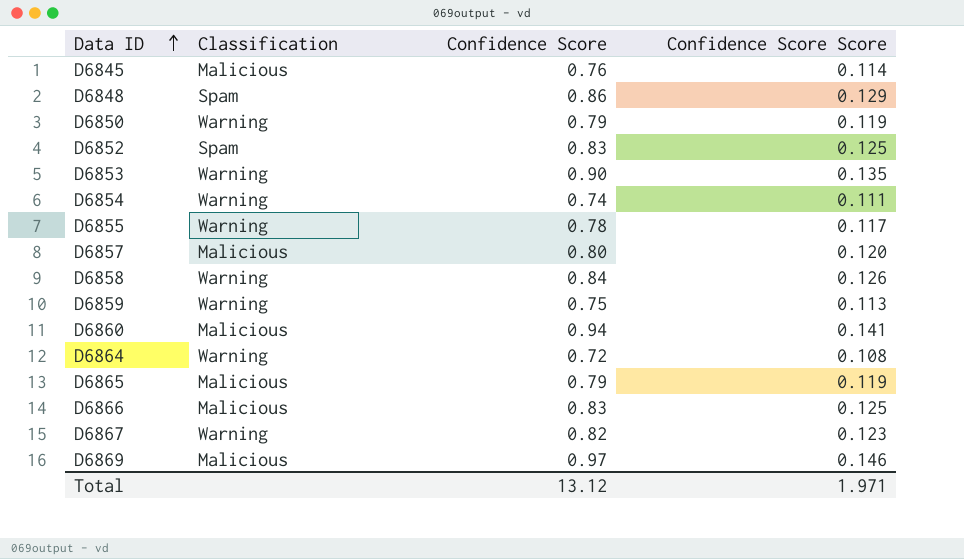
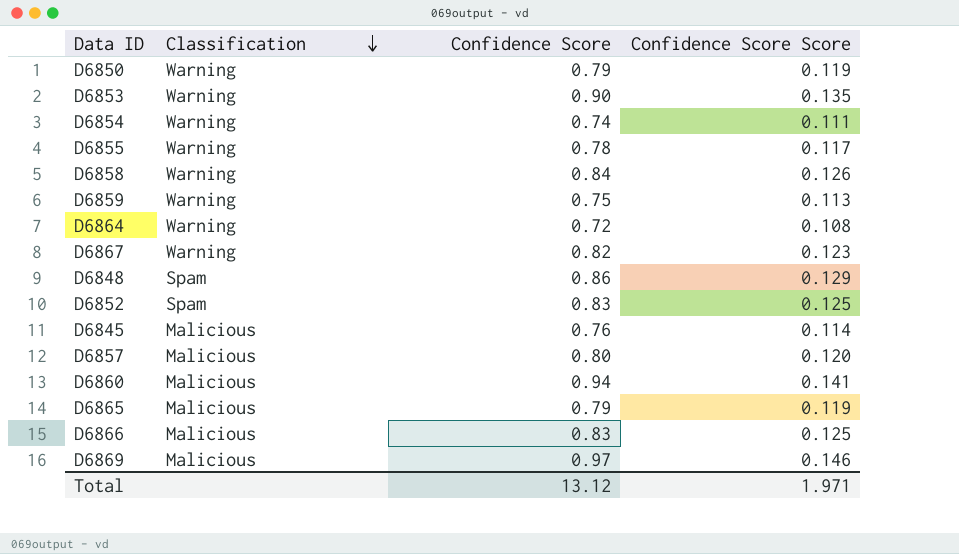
row order: Data ID ascending -> Classification descending

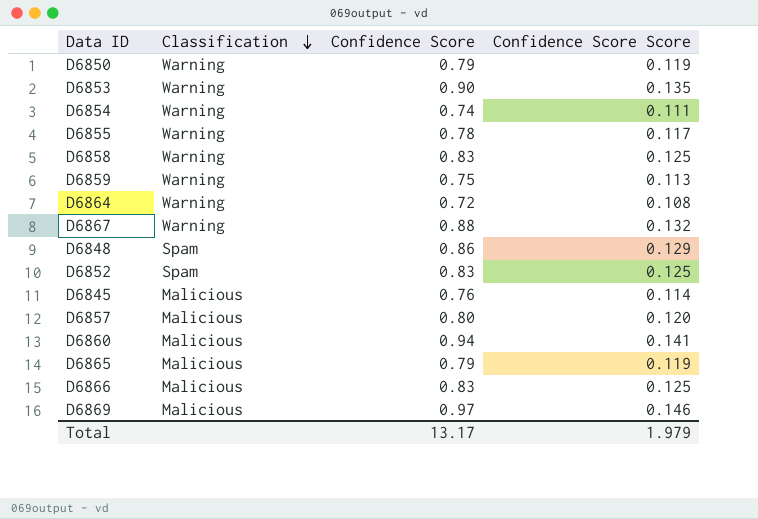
D6858 | Confidence Score: 0.84 -> 0.83
D6858 | Confidence Score Score: 0.126 -> 0.125
D6867 | Confidence Score: 0.82 -> 0.88
D6867 | Confidence Score Score: 0.123 -> 0.132
Total | Confidence Score: 13.12 -> 13.17
Total | Confidence Score Score: 1.971 -> 1.979

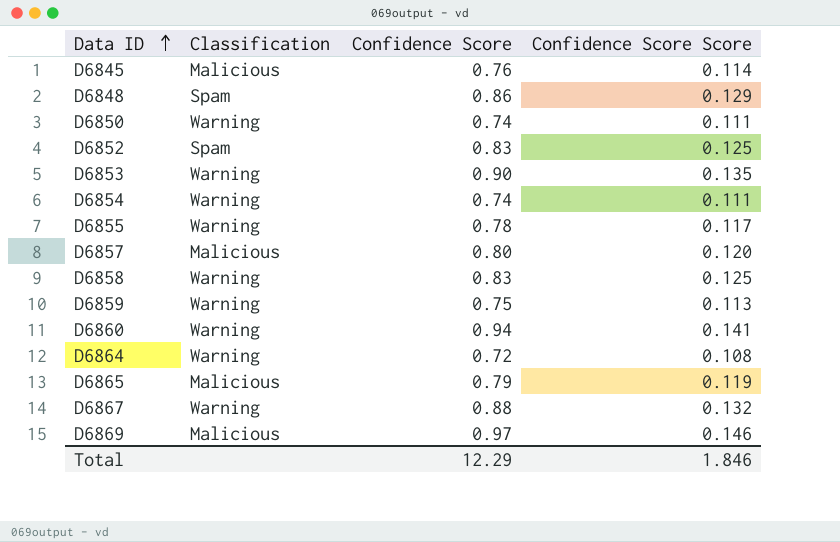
row order: Classification descending -> Data ID ascending
row D6866: Malicious | 0.83 | 0.125 -> none
D6850 | Confidence Score: 0.79 -> 0.74
D6850 | Confidence Score Score: 0.119 -> 0.111
D6860 | Classification: Malicious -> Warning
Total | Confidence Score: 13.17 -> 12.29
Total | Confidence Score Score: 1.979 -> 1.846

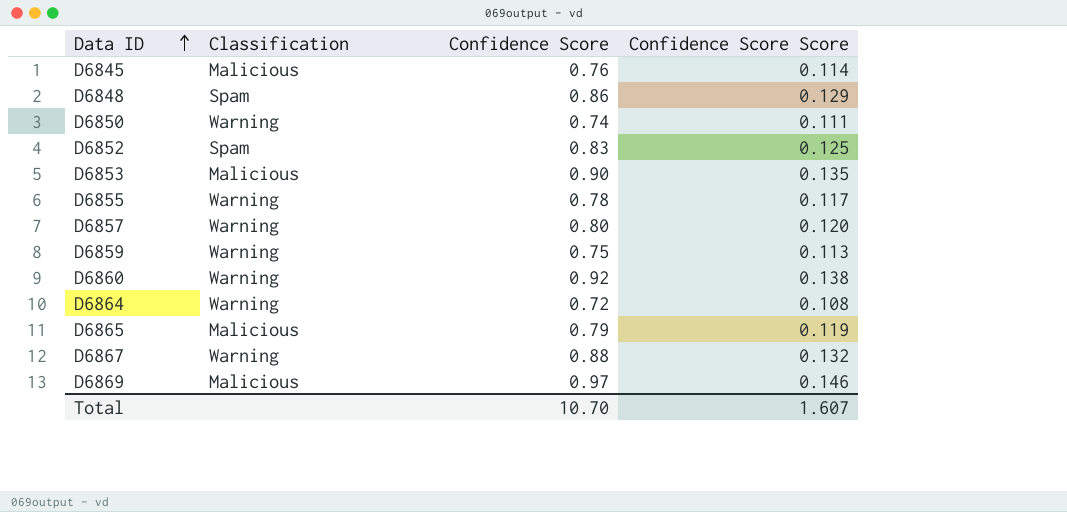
row D6854: Warning | 0.74 | 0.111 -> none
row D6858: Warning | 0.83 | 0.125 -> none
D6853 | Classification: Warning -> Malicious
D6857 | Classification: Malicious -> Warning
D6860 | Confidence Score: 0.94 -> 0.92
D6860 | Confidence Score Score: 0.141 -> 0.138
Total | Confidence Score: 12.29 -> 10.70
Total | Confidence Score Score: 1.846 -> 1.607

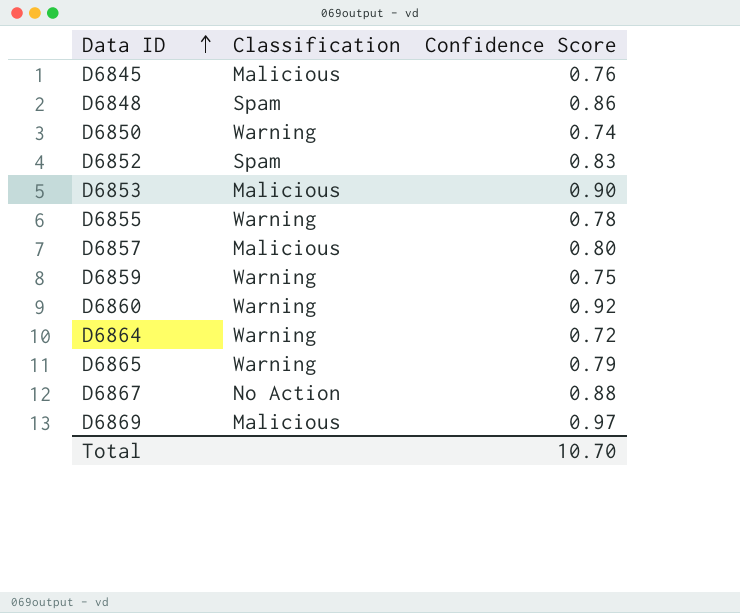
column Confidence Score Score | formula: [Confidence Score] * 0.15 -> none
D6857 | Classification: Warning -> Malicious
D6865 | Classification: Malicious -> Warning
D6867 | Classification: Warning -> No Action

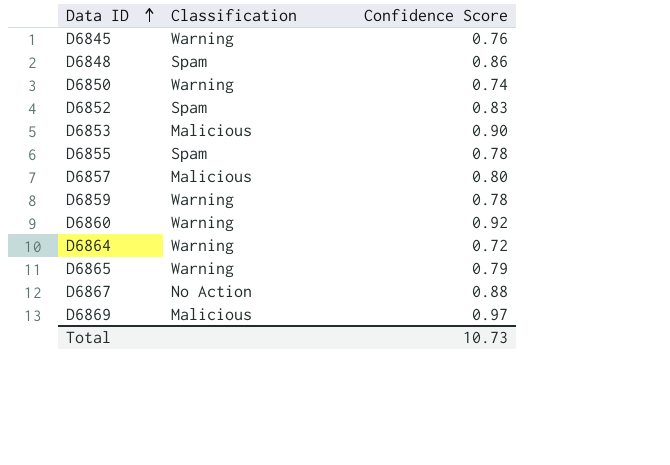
D6845 | Classification: Malicious -> Warning
D6855 | Classification: Warning -> Spam
D6859 | Confidence Score: 0.75 -> 0.78
Total | Confidence Score: 10.70 -> 10.73

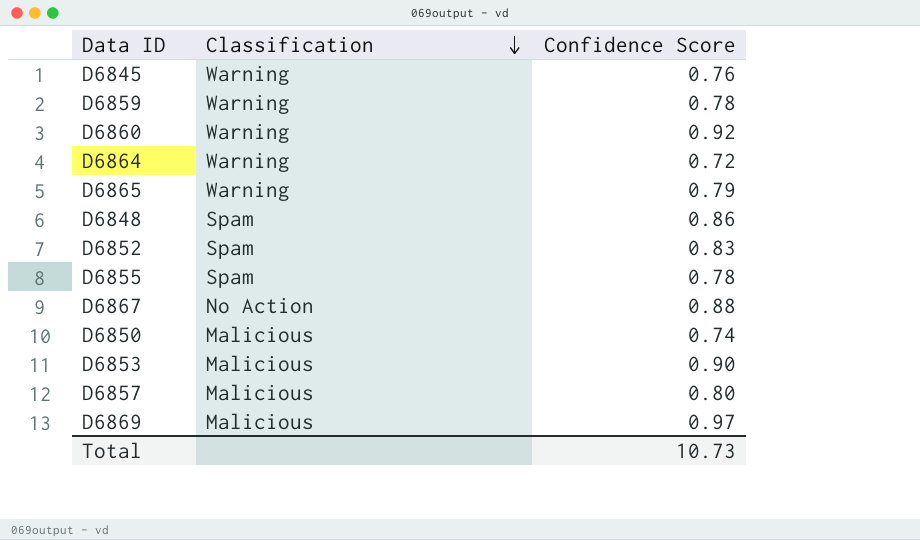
row order: Data ID ascending -> Classification descending
D6850 | Classification: Warning -> Malicious

